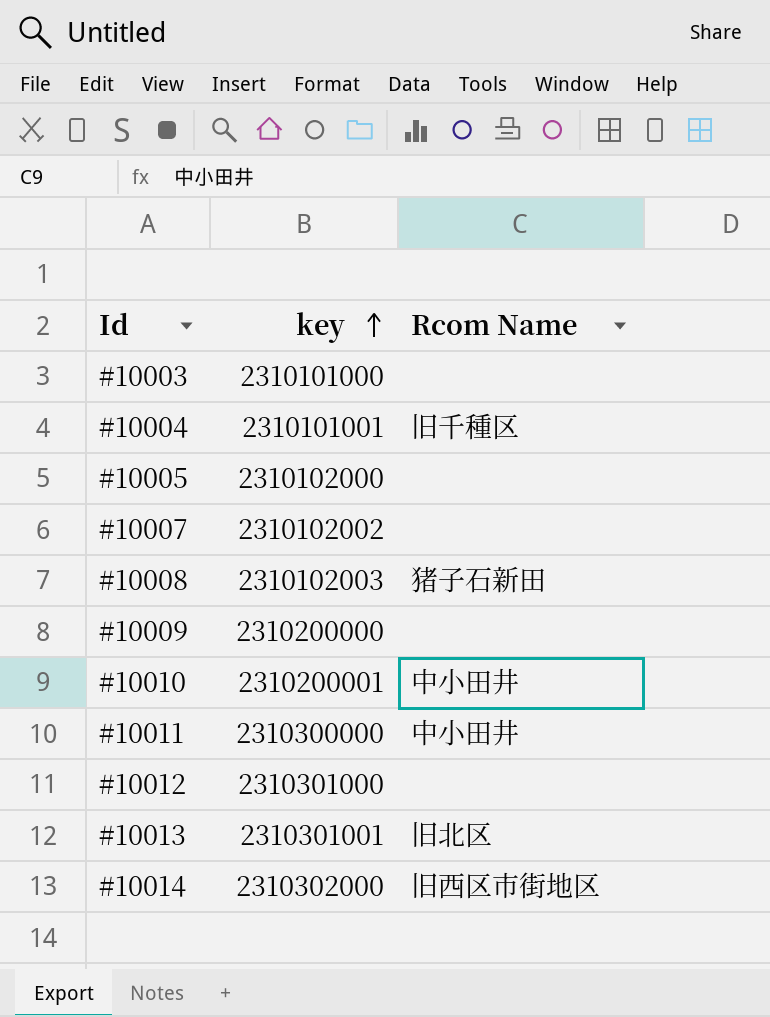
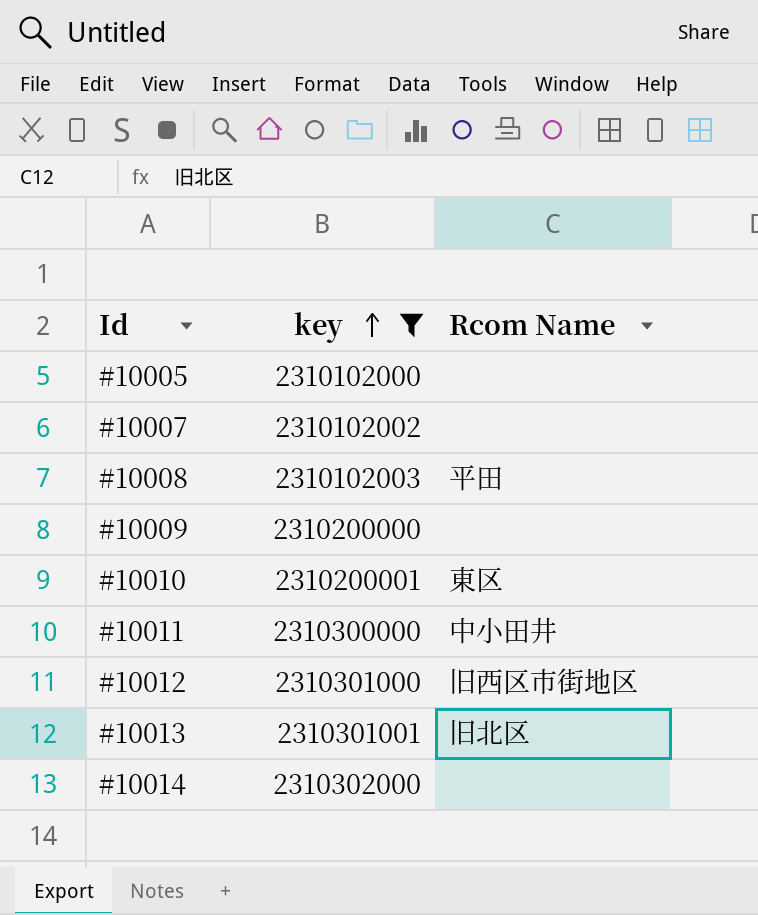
filter: none -> key >= 2310102000
#10008 | Rcom Name: 猪子石新田 -> 平田
#10010 | Rcom Name: 中小田井 -> 東区
#10012 | Rcom Name: none -> 旧西区市街地区
#10014 | Rcom Name: 旧西区市街地区 -> none

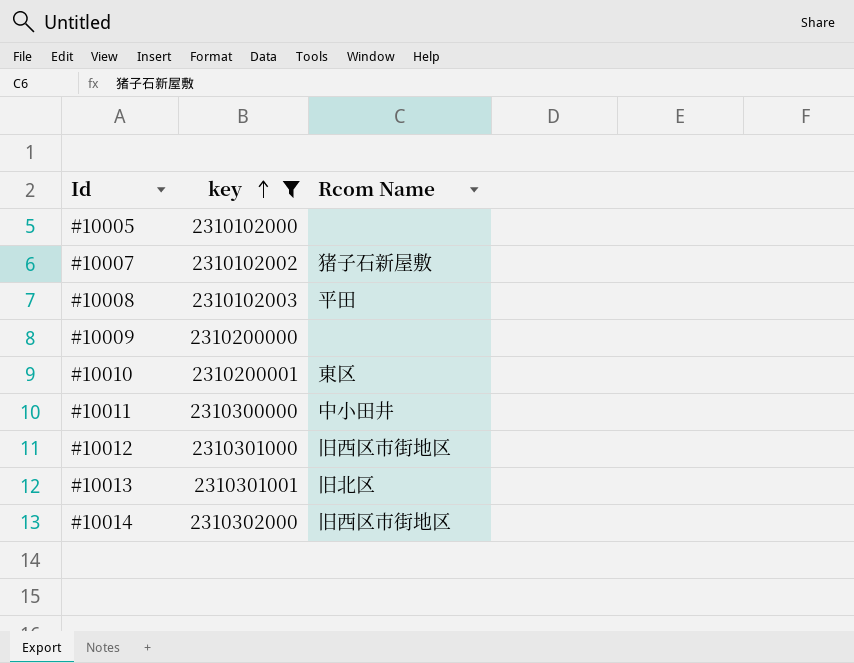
#10007 | Rcom Name: none -> 猪子石新屋敷
#10014 | Rcom Name: none -> 旧西区市街地区

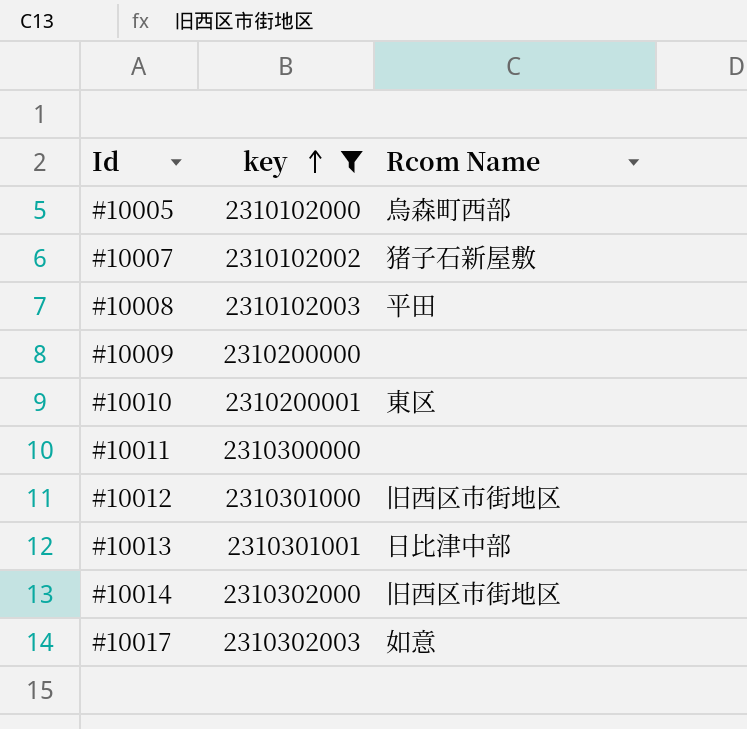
#10005 | Rcom Name: none -> 烏森町西部
#10011 | Rcom Name: 中小田井 -> none
#10013 | Rcom Name: 旧北区 -> 日比津中部
row #10017: none -> 2310302003 | 如意

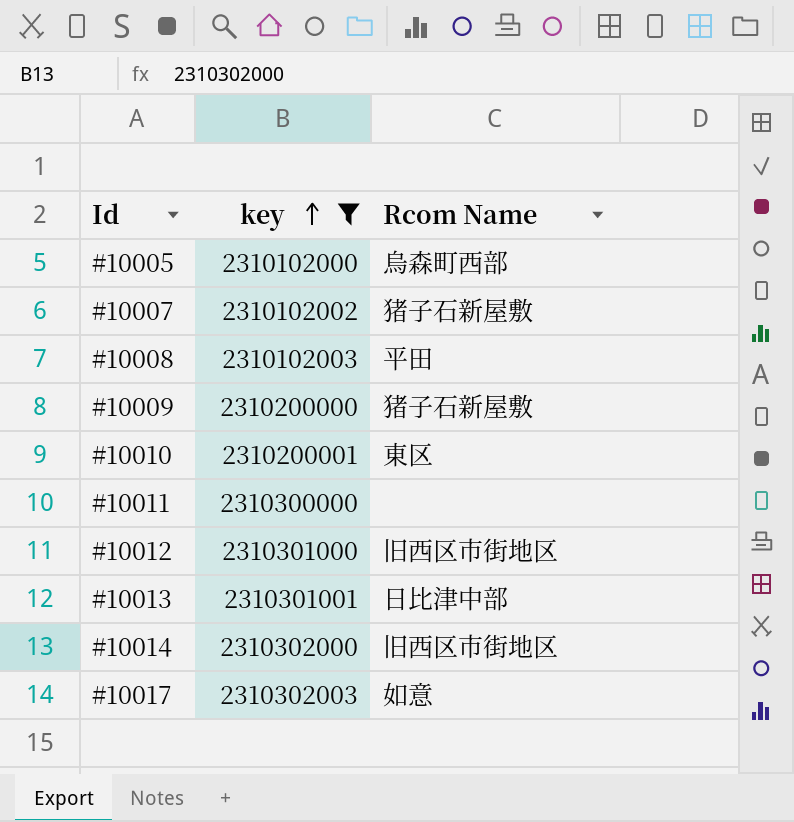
#10009 | Rcom Name: none -> 猪子石新屋敷

